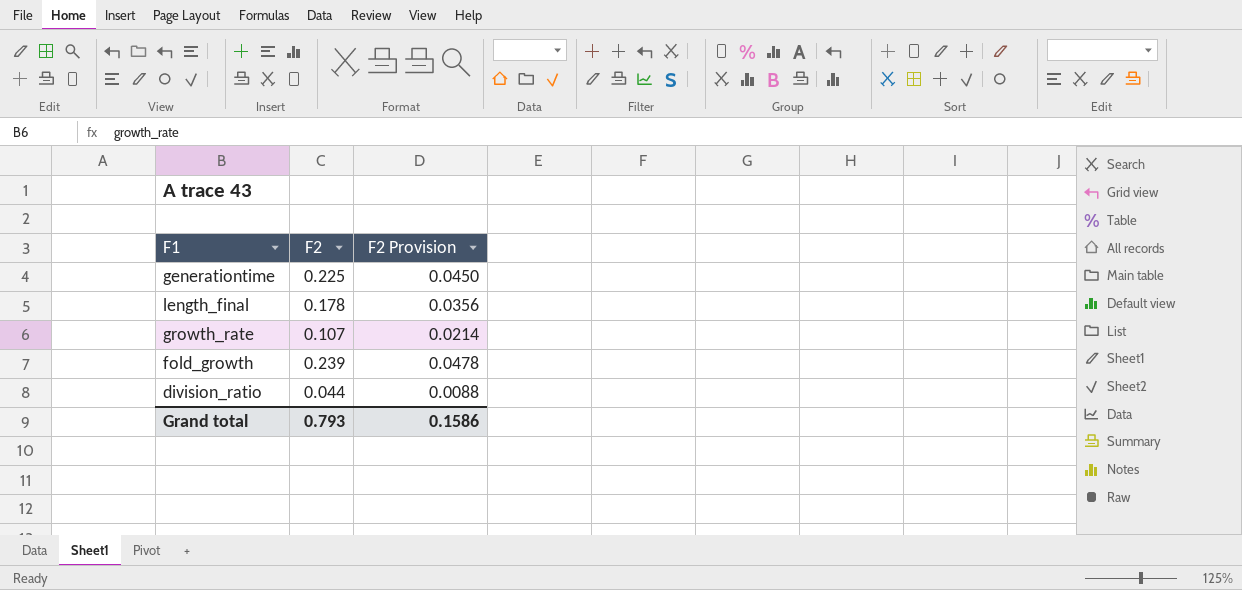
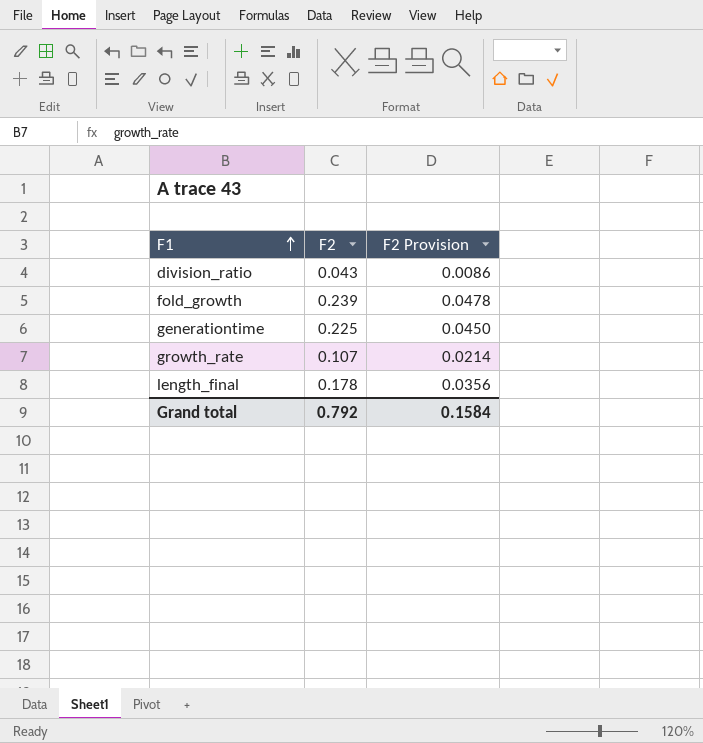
row order: none -> F1 ascending
division_ratio | F2: 0.044 -> 0.043
division_ratio | F2 Provision: 0.0088 -> 0.0086
Grand total | F2: 0.793 -> 0.792
Grand total | F2 Provision: 0.1586 -> 0.1584

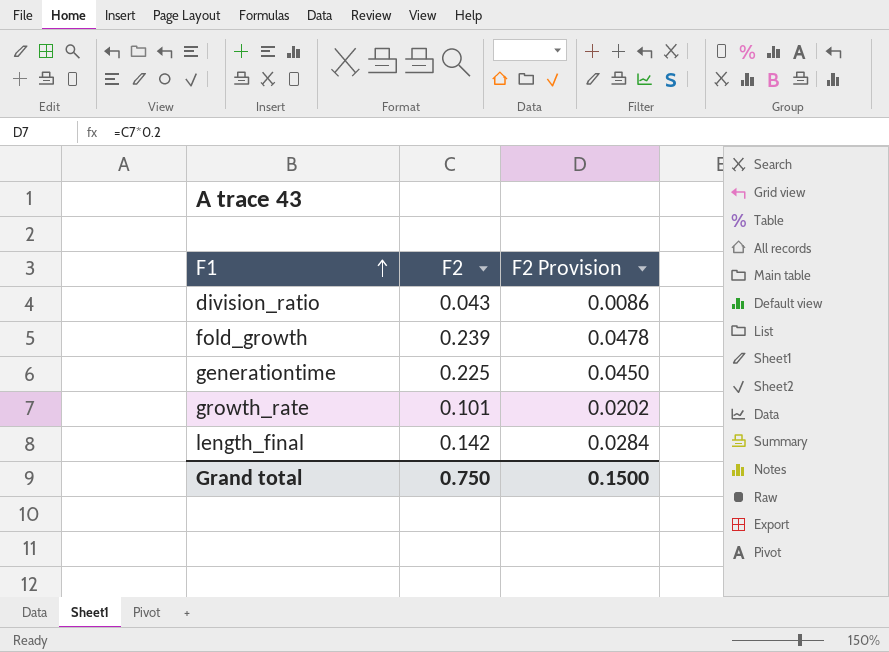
growth_rate | F2: 0.107 -> 0.101
growth_rate | F2 Provision: 0.0214 -> 0.0202
length_final | F2: 0.178 -> 0.142
length_final | F2 Provision: 0.0356 -> 0.0284
Grand total | F2: 0.792 -> 0.750
Grand total | F2 Provision: 0.1584 -> 0.1500

